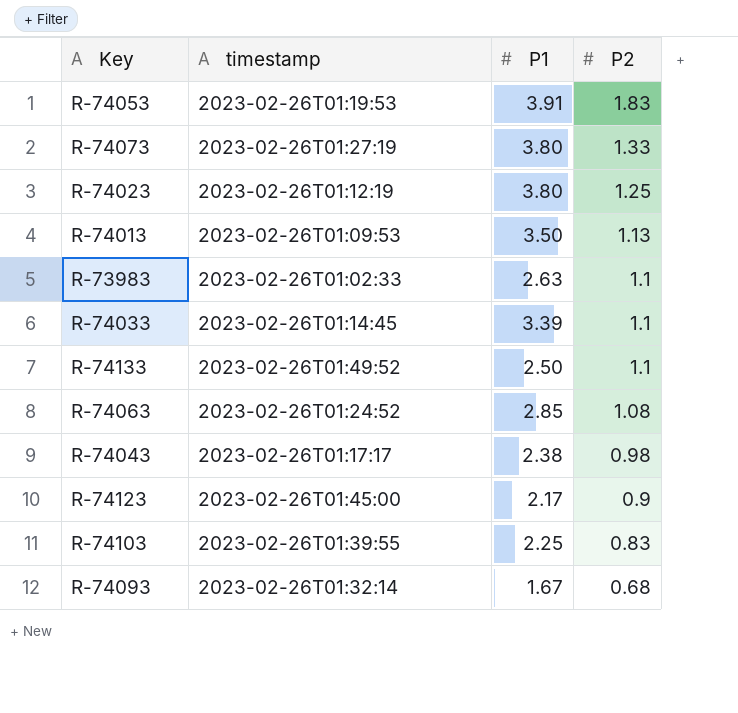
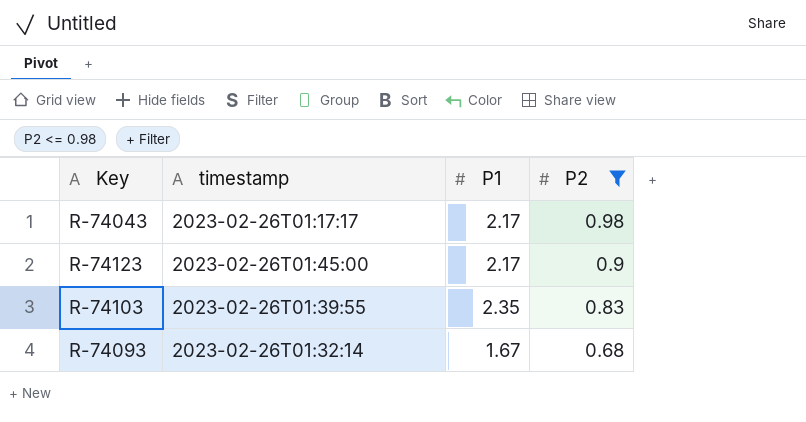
filter: none -> P2 <= 0.98
R-74043 | P1: 2.38 -> 2.17
R-74103 | P1: 2.25 -> 2.35

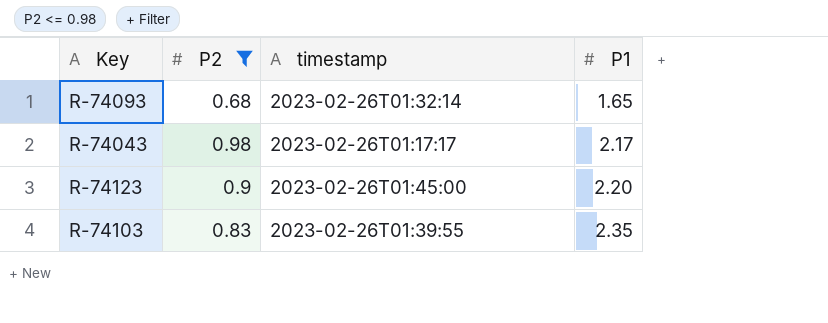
row order: P2 descending -> P1 ascending
column P2 | position: 4 -> 2
R-74093 | P1: 1.67 -> 1.65
R-74123 | P1: 2.17 -> 2.20

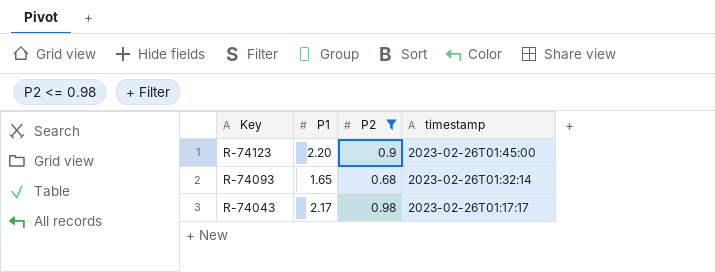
row order: P1 ascending -> Key descending
column P1 | position: 4 -> 2
row R-74103: 0.83 | 2023-02-26T01:39:55 | 2.35 -> none

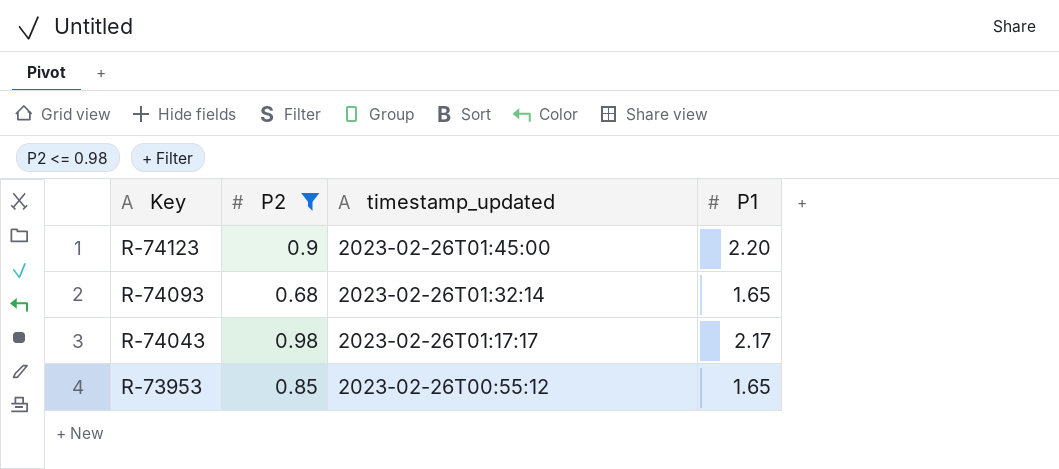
column name: timestamp -> timestamp_updated
column P1 | position: 2 -> 4
row R-73953: none -> 0.85 | 2023-02-26T00:55:12 | 1.65

